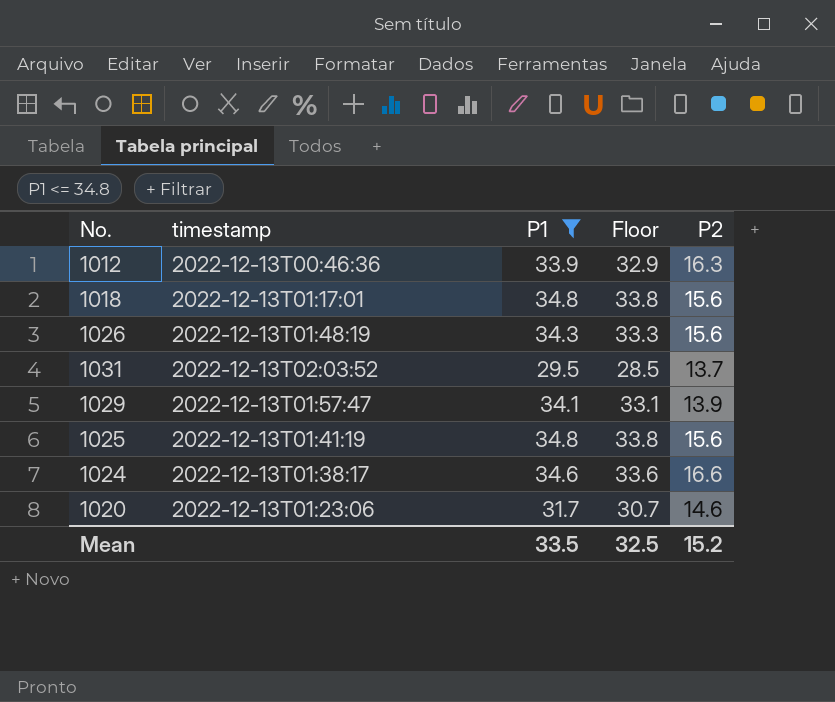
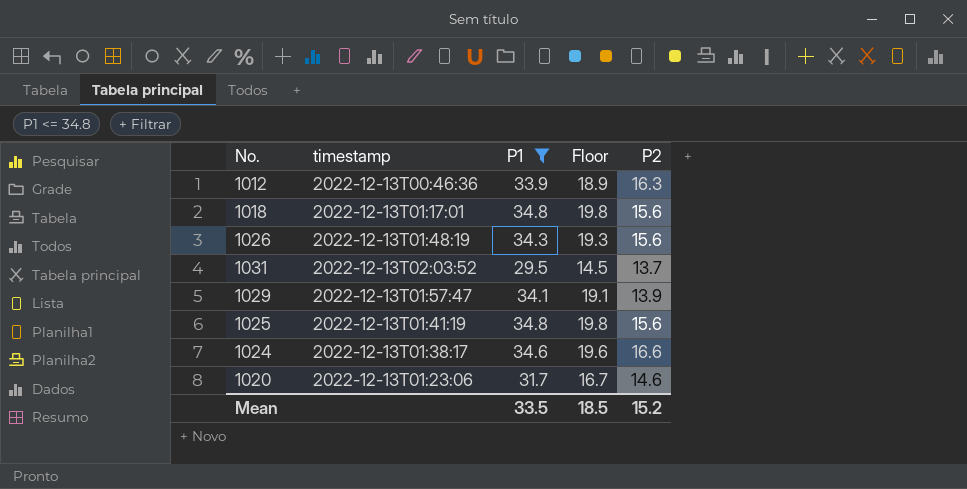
column Floor | formula: [P1] - 1 -> [P1] - 15
Mean | Floor: 32.5 -> 18.5

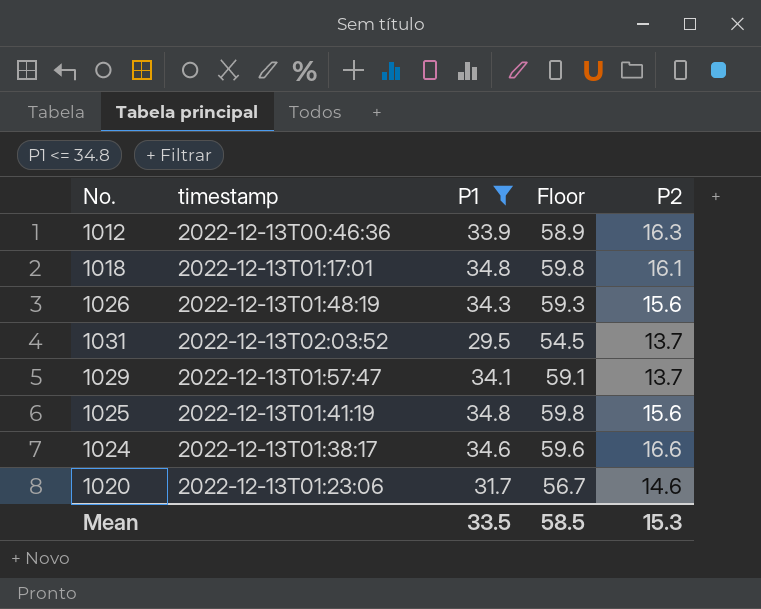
column Floor | formula: [P1] - 15 -> [P1] + 25
1018 | P2: 15.6 -> 16.1
1029 | P2: 13.9 -> 13.7
Mean | Floor: 18.5 -> 58.5
Mean | P2: 15.2 -> 15.3

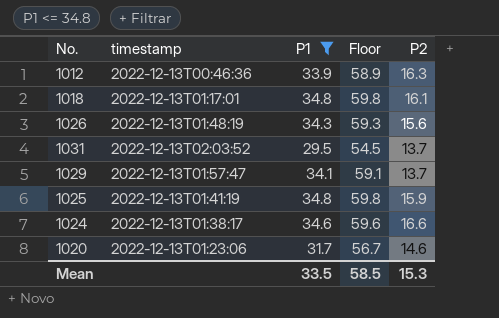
1025 | P2: 15.6 -> 15.9

